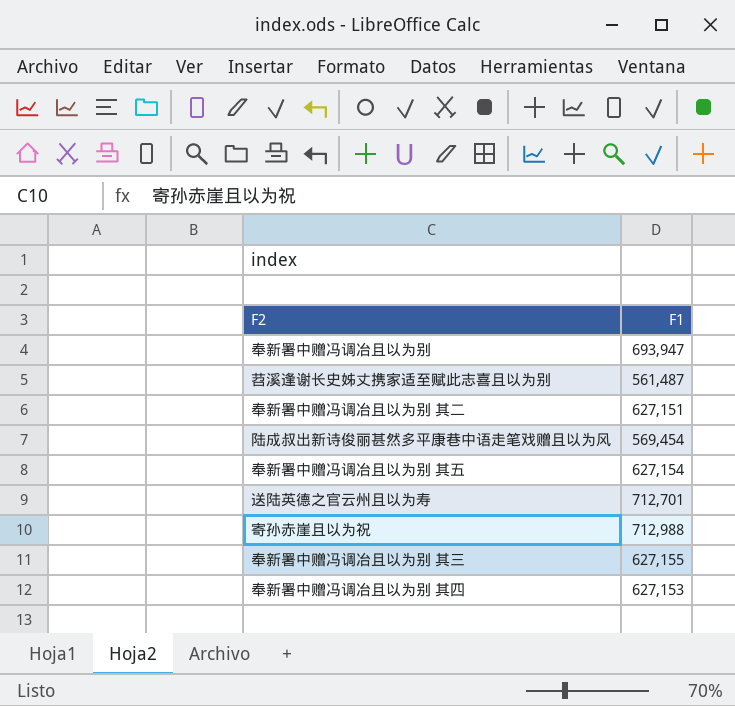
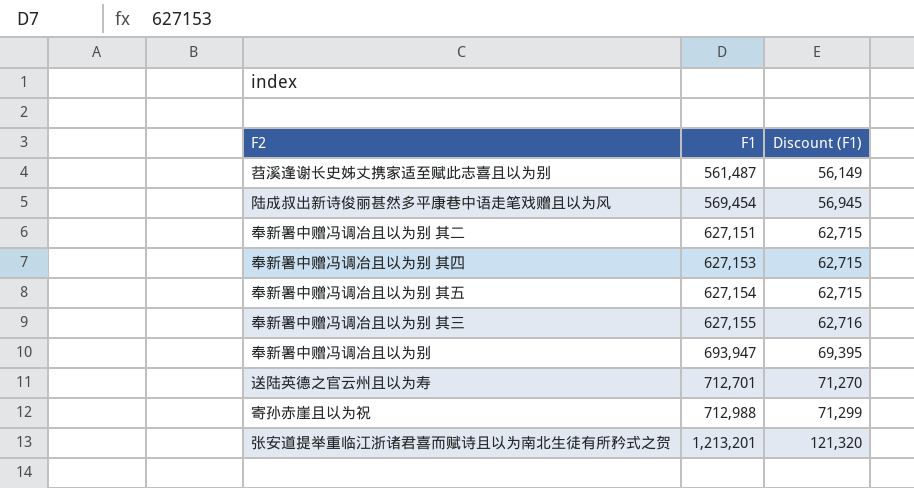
row order: none -> F1 ascending
column Discount (F1) | formula: none -> [F1] * 0.1
row 张安道提举重临江浙诸君喜而赋诗且以为南北生徒有所矜式之贺: none -> 1,213,201 | 121,320

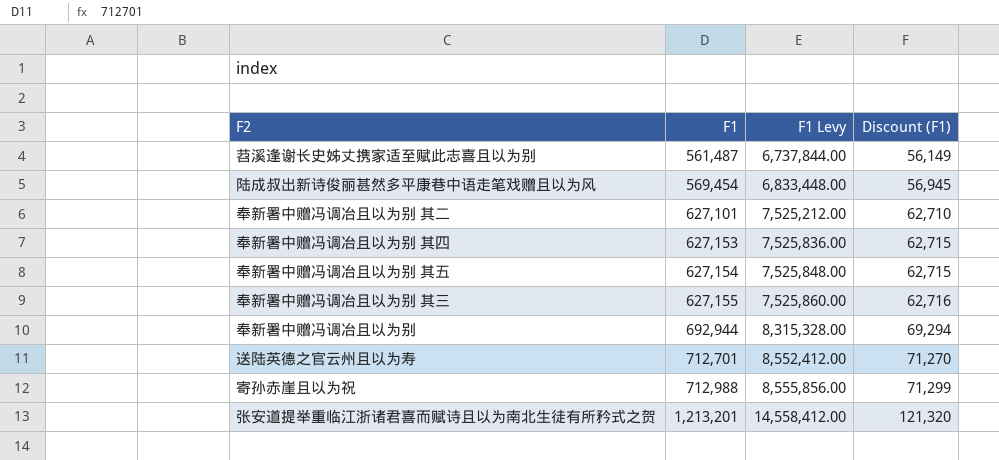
column F1 Levy | formula: none -> [F1] * 12
奉新署中赠冯调冶且以为别 其二 | F1: 627,151 -> 627,101
奉新署中赠冯调冶且以为别 其二 | Discount (F1): 62,715 -> 62,710
奉新署中赠冯调冶且以为别 | F1: 693,947 -> 692,944
奉新署中赠冯调冶且以为别 | Discount (F1): 69,395 -> 69,294

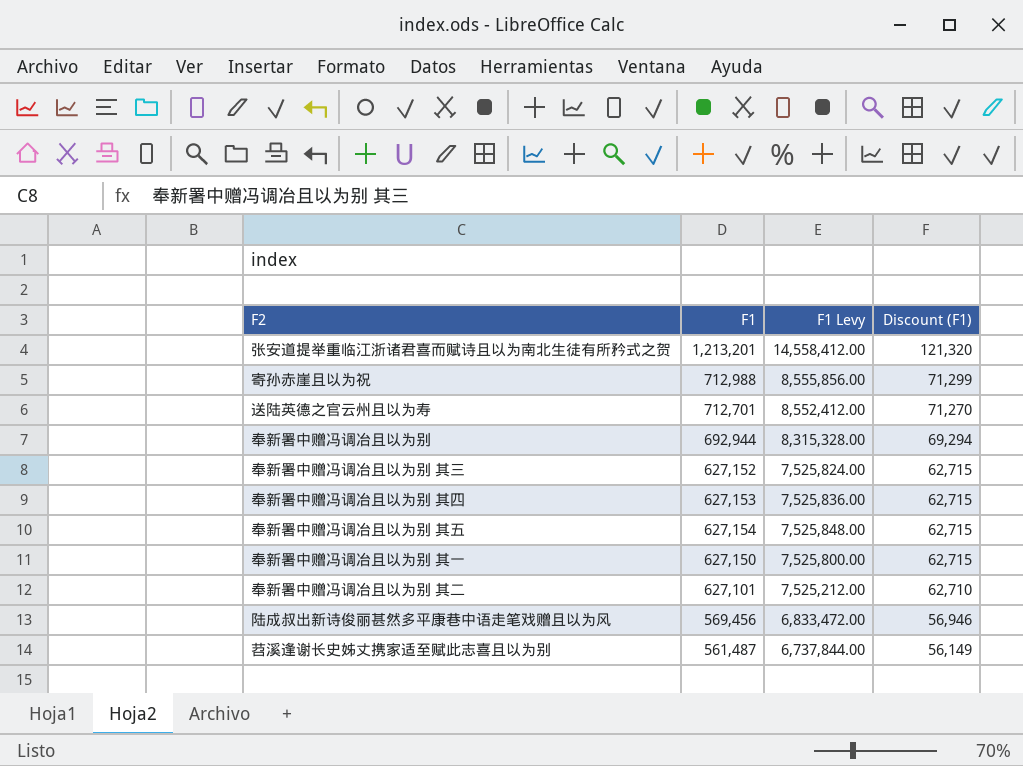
row order: F1 ascending -> Discount (F1) descending
奉新署中赠冯调冶且以为别 其三 | F1: 627,155 -> 627,152
奉新署中赠冯调冶且以为别 其三 | F1 Levy: 7,525,860.00 -> 7,525,824.00
奉新署中赠冯调冶且以为别 其三 | Discount (F1): 62,716 -> 62,715
row 奉新署中赠冯调冶且以为别 其一: none -> 627,150 | 7,525,800.00 | 62,715
陆成叔出新诗俊丽甚然多平康巷中语走笔戏赠且以为风 | F1: 569,454 -> 569,456
陆成叔出新诗俊丽甚然多平康巷中语走笔戏赠且以为风 | F1 Levy: 6,833,448.00 -> 6,833,472.00
陆成叔出新诗俊丽甚然多平康巷中语走笔戏赠且以为风 | Discount (F1): 56,945 -> 56,946

